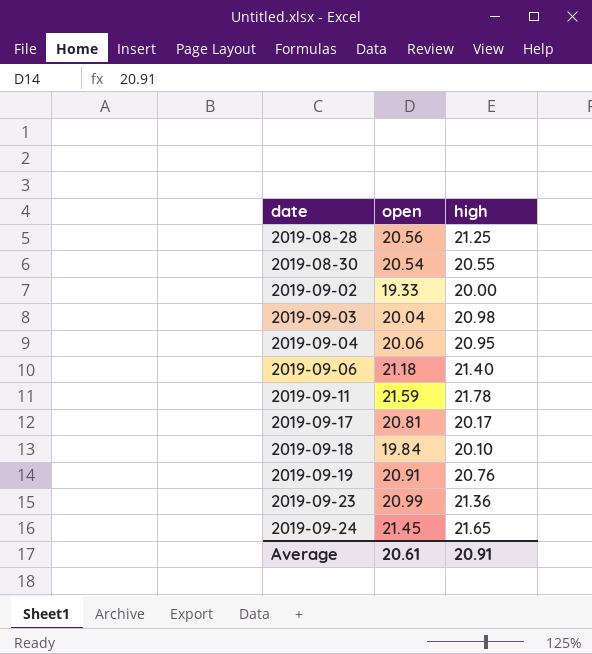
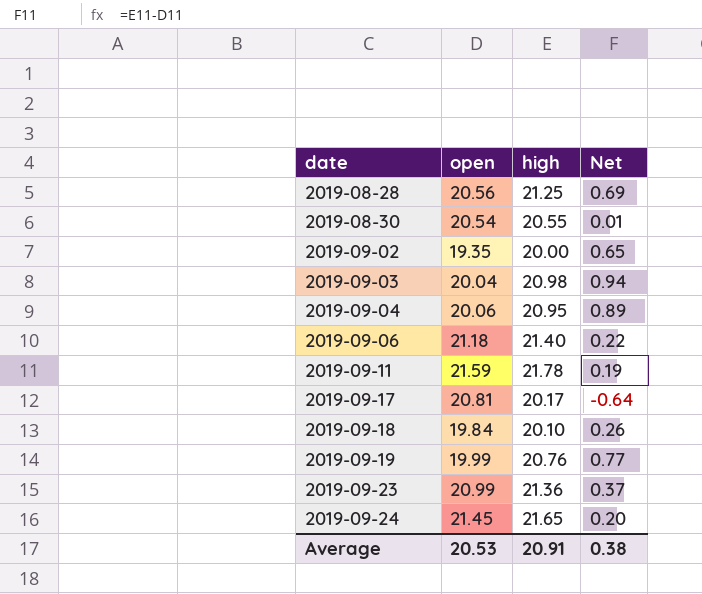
column Net | formula: none -> [high] - [open]
2019-09-02 | open: 19.33 -> 19.35
2019-09-19 | open: 20.91 -> 19.99
Average | open: 20.61 -> 20.53

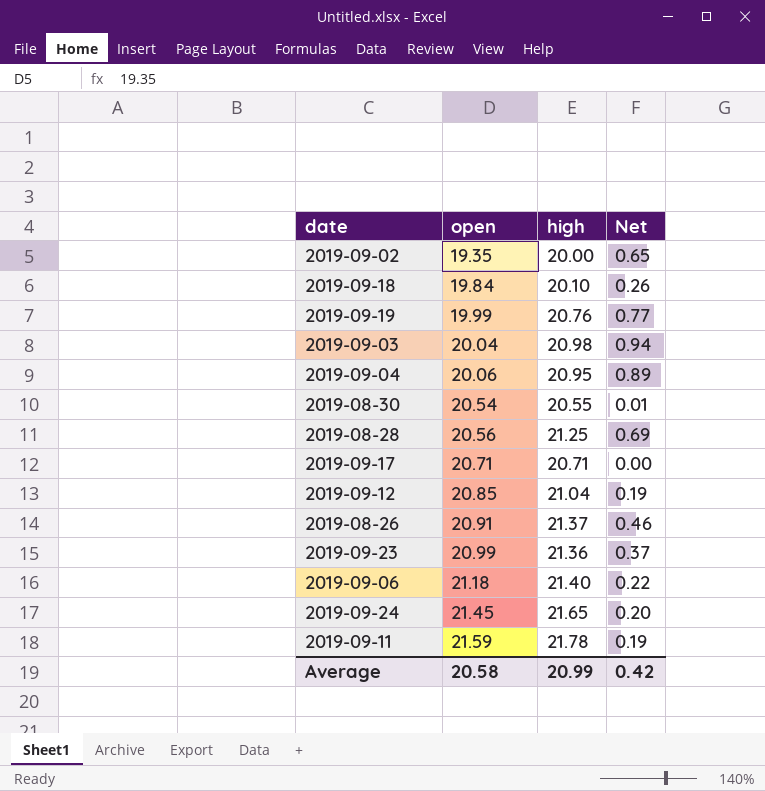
row order: date ascending -> open ascending
2019-09-17 | open: 20.81 -> 20.71
2019-09-17 | high: 20.17 -> 20.71
2019-09-17 | Net: -0.64 -> 0.00
row 2019-09-12: none -> 20.85 | 21.04 | 0.19
row 2019-08-26: none -> 20.91 | 21.37 | 0.46
Average | open: 20.53 -> 20.58
Average | high: 20.91 -> 20.99
Average | Net: 0.38 -> 0.42

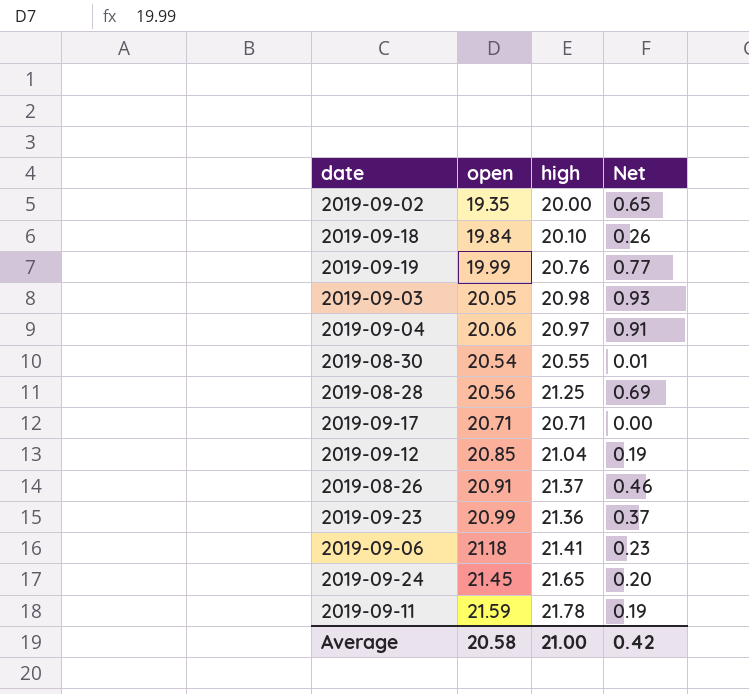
2019-09-03 | open: 20.04 -> 20.05
2019-09-03 | Net: 0.94 -> 0.93
2019-09-04 | high: 20.95 -> 20.97
2019-09-04 | Net: 0.89 -> 0.91
2019-09-06 | high: 21.40 -> 21.41
2019-09-06 | Net: 0.22 -> 0.23
Average | high: 20.99 -> 21.00

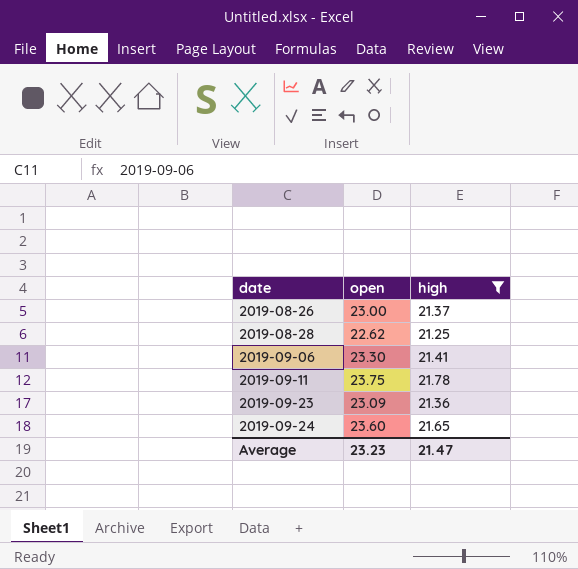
filter: none -> high >= 21.25
row order: open ascending -> date ascending
column Net | formula: [high] - [open] -> none
2019-08-26 | open: 20.91 -> 23.00
2019-08-28 | open: 20.56 -> 22.62
2019-09-06 | open: 21.18 -> 23.30
2019-09-11 | open: 21.59 -> 23.75
2019-09-23 | open: 20.99 -> 23.09
2019-09-24 | open: 21.45 -> 23.60
Average | open: 20.58 -> 23.23
Average | high: 21.00 -> 21.47

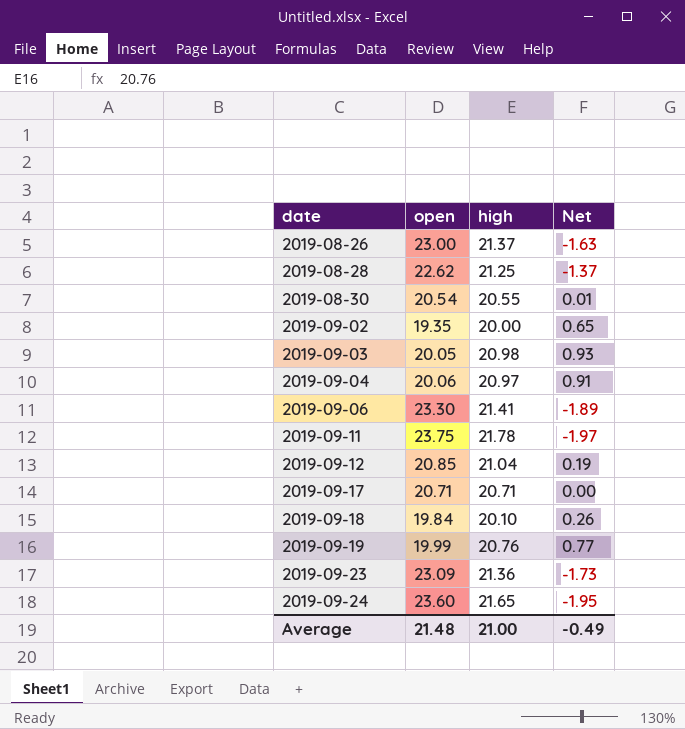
filter: high >= 21.25 -> none
column Net | formula: none -> [high] - [open]
Average | open: 23.23 -> 21.48
Average | high: 21.47 -> 21.00

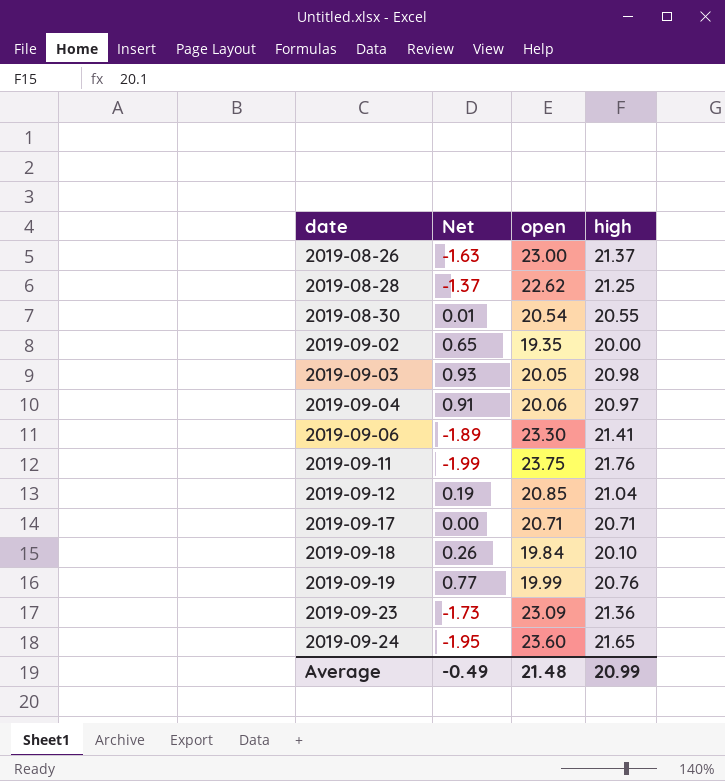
column Net | position: 4 -> 2
2019-09-11 | Net: -1.97 -> -1.99
2019-09-11 | high: 21.78 -> 21.76
Average | high: 21.00 -> 20.99

